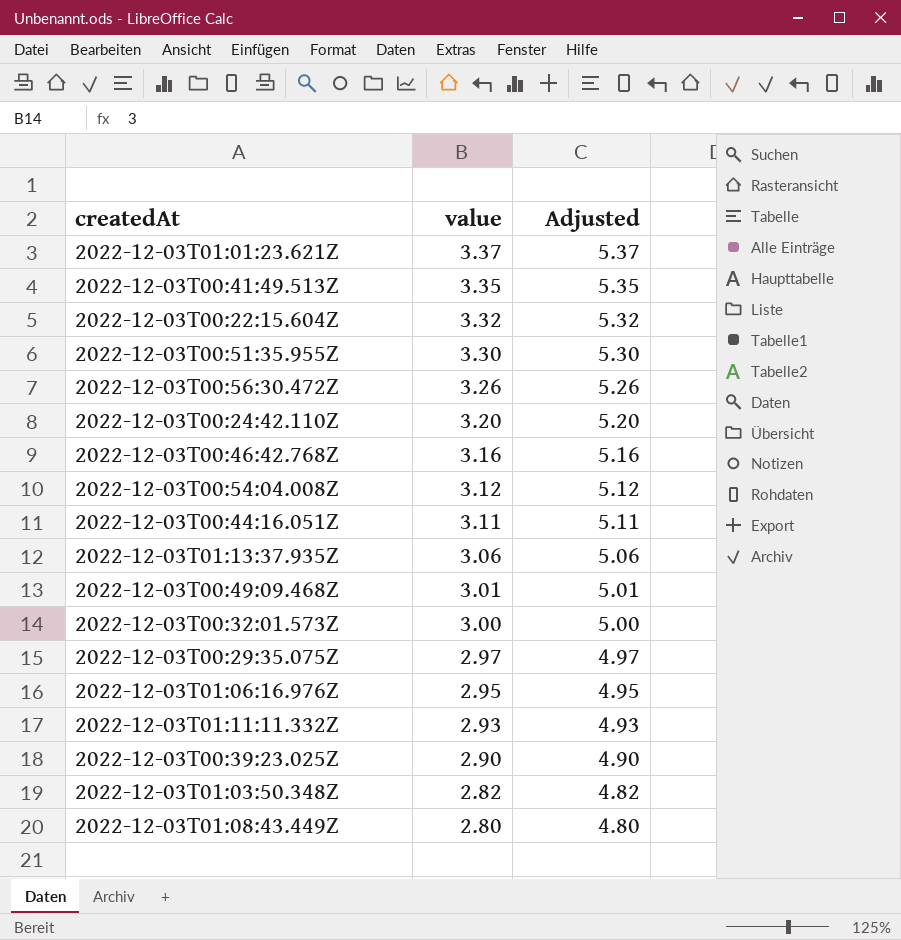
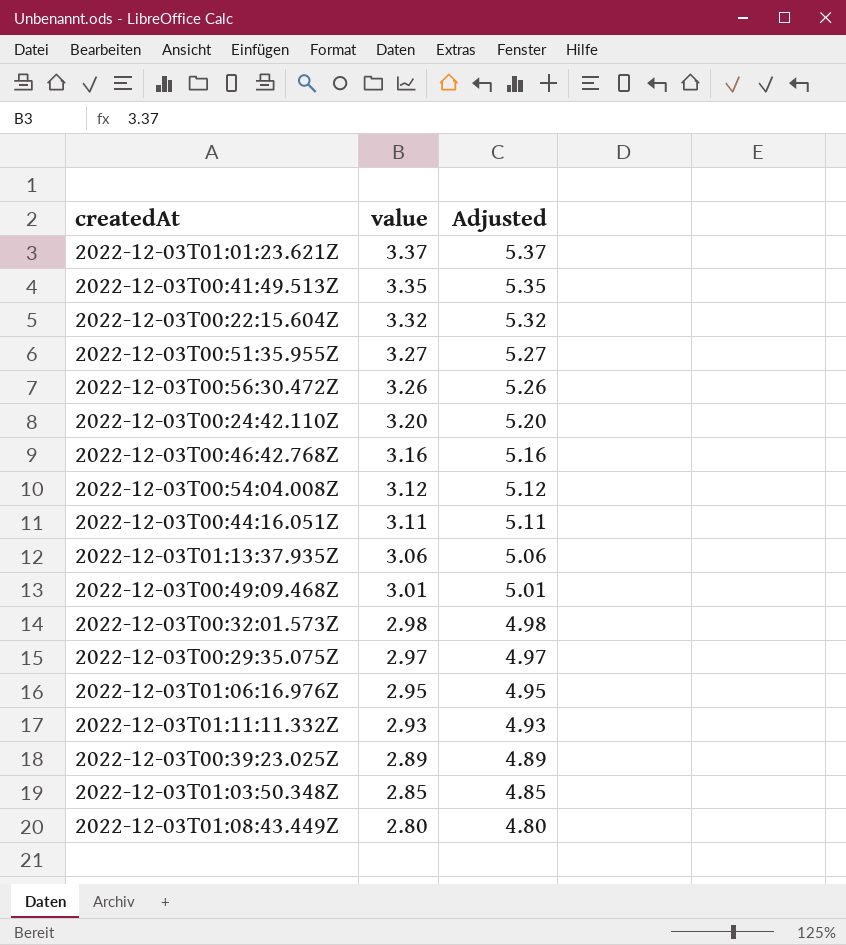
2022-12-03T00:51:35.955Z | value: 3.30 -> 3.27
2022-12-03T00:51:35.955Z | Adjusted: 5.30 -> 5.27
2022-12-03T00:32:01.573Z | value: 3.00 -> 2.98
2022-12-03T00:32:01.573Z | Adjusted: 5.00 -> 4.98
2022-12-03T00:39:23.025Z | value: 2.90 -> 2.89
2022-12-03T00:39:23.025Z | Adjusted: 4.90 -> 4.89
2022-12-03T01:03:50.348Z | value: 2.82 -> 2.85
2022-12-03T01:03:50.348Z | Adjusted: 4.82 -> 4.85

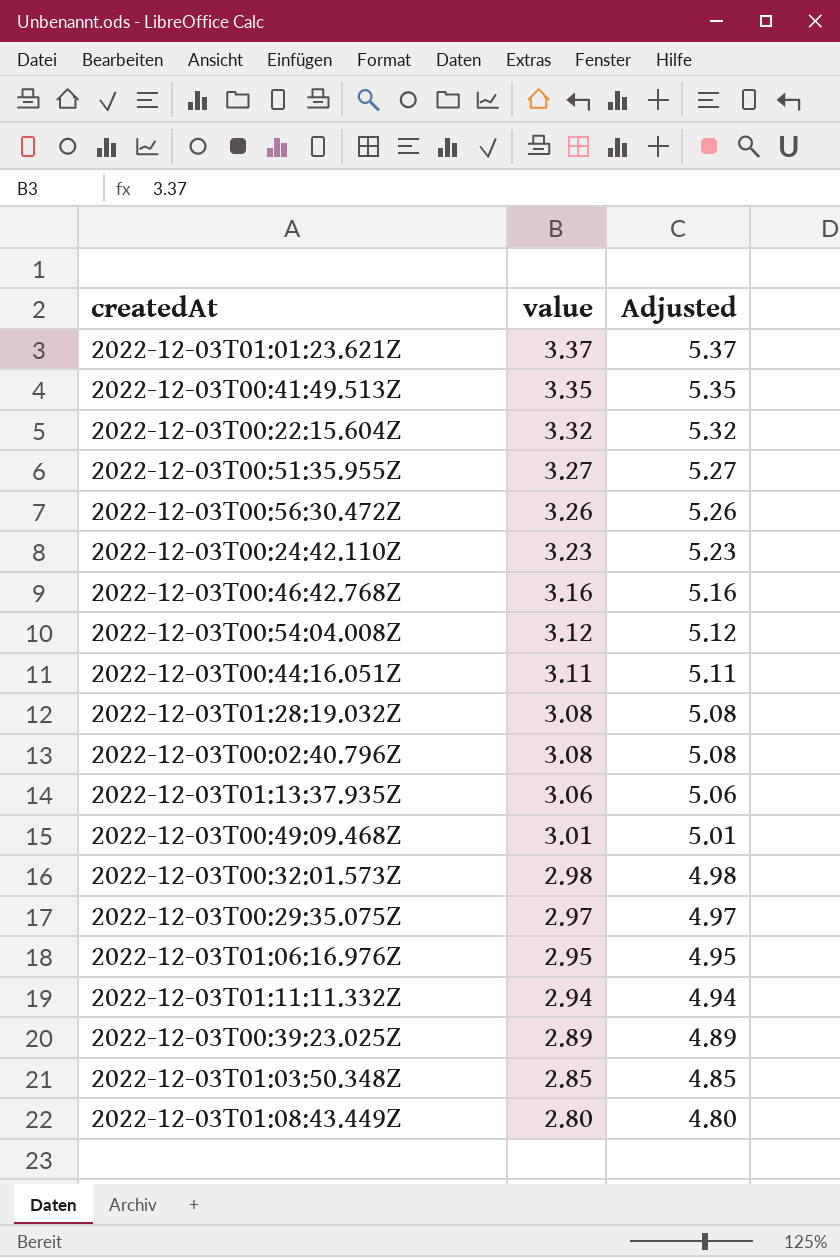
2022-12-03T00:24:42.110Z | value: 3.20 -> 3.23
2022-12-03T00:24:42.110Z | Adjusted: 5.20 -> 5.23
row 2022-12-03T01:28:19.032Z: none -> 3.08 | 5.08
row 2022-12-03T00:02:40.796Z: none -> 3.08 | 5.08
2022-12-03T01:11:11.332Z | value: 2.93 -> 2.94
2022-12-03T01:11:11.332Z | Adjusted: 4.93 -> 4.94

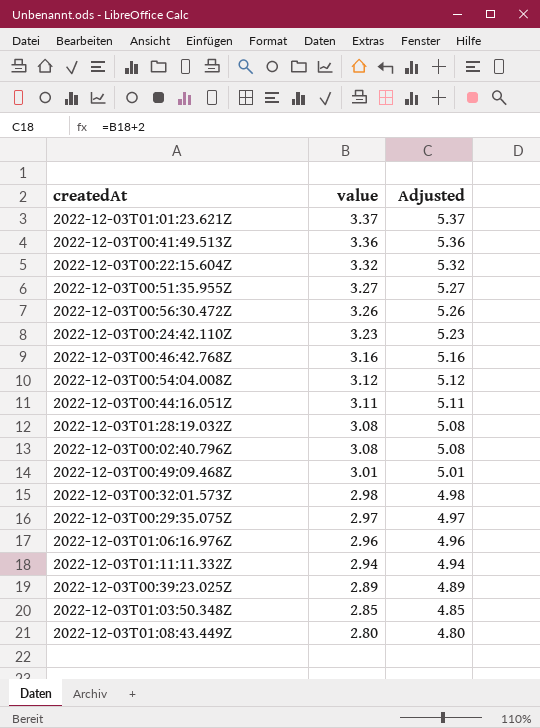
row 2022-12-03T01:13:37.935Z: 3.06 | 5.06 -> none
2022-12-03T00:41:49.513Z | value: 3.35 -> 3.36
2022-12-03T00:41:49.513Z | Adjusted: 5.35 -> 5.36
2022-12-03T01:06:16.976Z | value: 2.95 -> 2.96
2022-12-03T01:06:16.976Z | Adjusted: 4.95 -> 4.96

